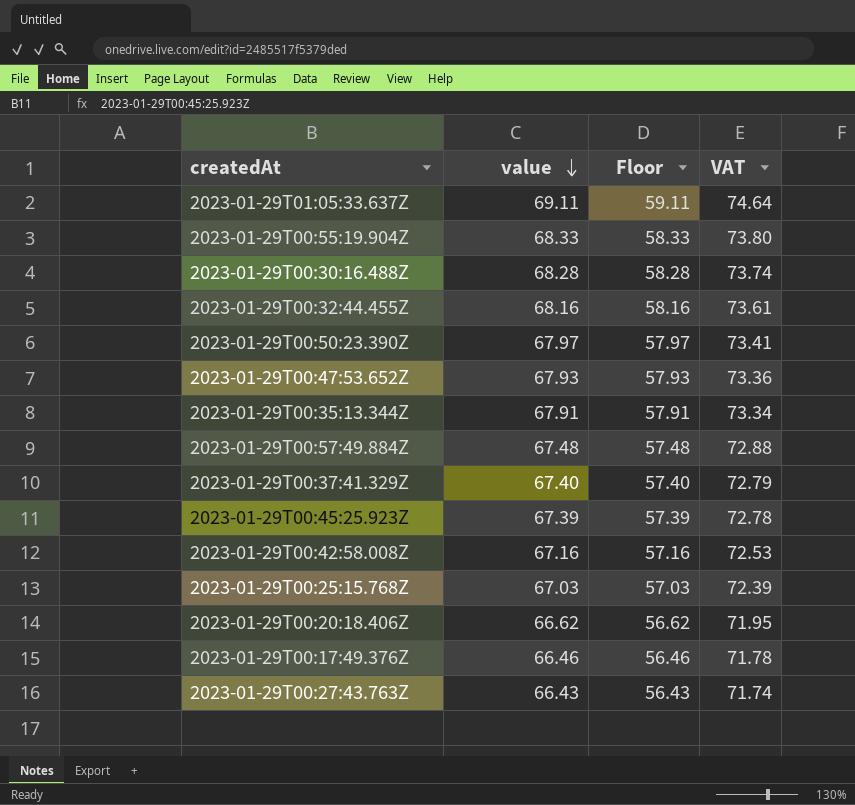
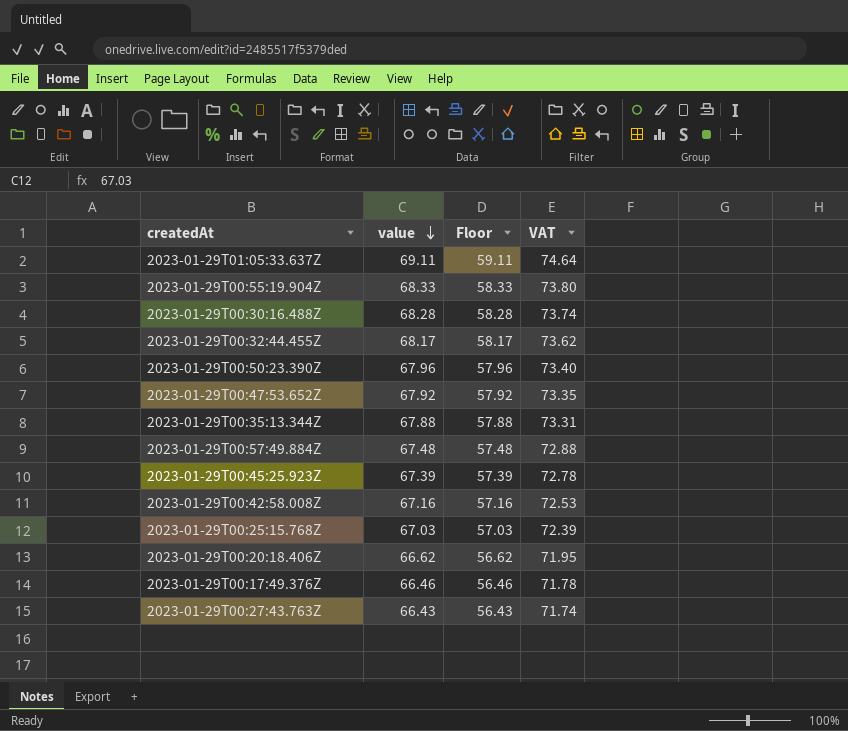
row 2023-01-29T00:37:41.329Z: 67.40 | 57.40 | 72.79 -> none
2023-01-29T00:32:44.455Z | value: 68.16 -> 68.17
2023-01-29T00:32:44.455Z | Floor: 58.16 -> 58.17
2023-01-29T00:32:44.455Z | VAT: 73.61 -> 73.62
2023-01-29T00:50:23.390Z | value: 67.97 -> 67.96
2023-01-29T00:50:23.390Z | Floor: 57.97 -> 57.96
2023-01-29T00:50:23.390Z | VAT: 73.41 -> 73.40
2023-01-29T00:47:53.652Z | value: 67.93 -> 67.92
2023-01-29T00:47:53.652Z | Floor: 57.93 -> 57.92
2023-01-29T00:47:53.652Z | VAT: 73.36 -> 73.35
2023-01-29T00:35:13.344Z | value: 67.91 -> 67.88
2023-01-29T00:35:13.344Z | Floor: 57.91 -> 57.88
2023-01-29T00:35:13.344Z | VAT: 73.34 -> 73.31

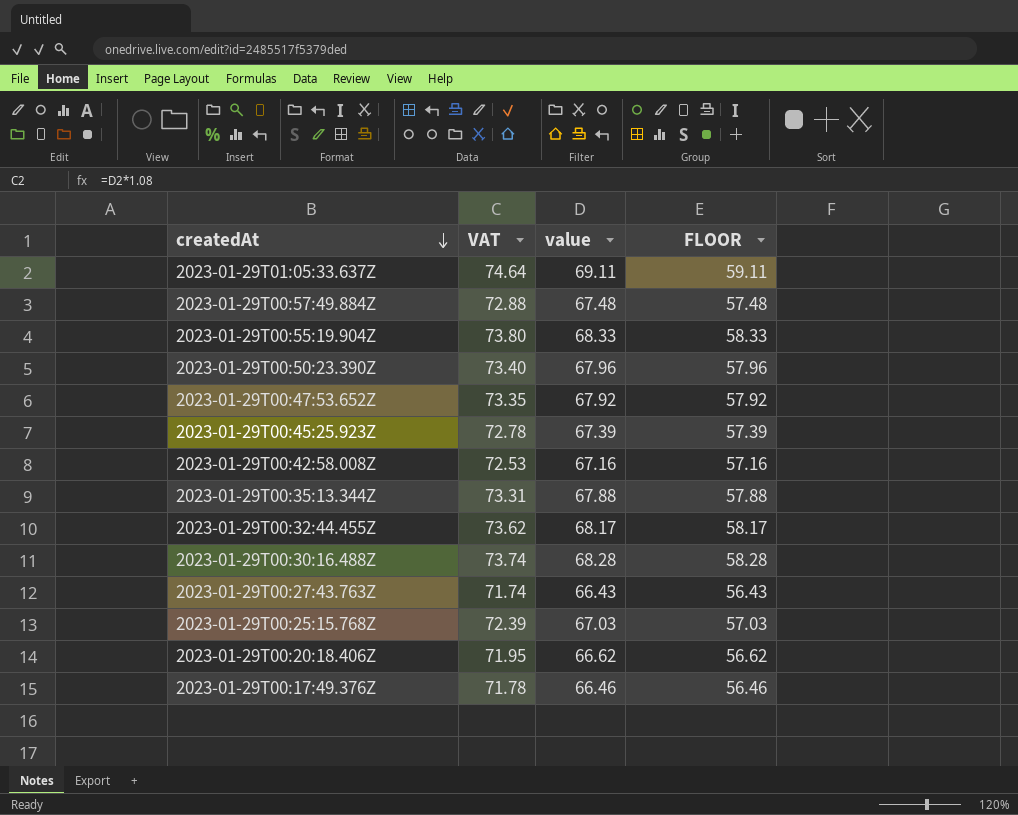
row order: value descending -> createdAt descending
column VAT | position: 4 -> 2
column name: Floor -> FLOOR

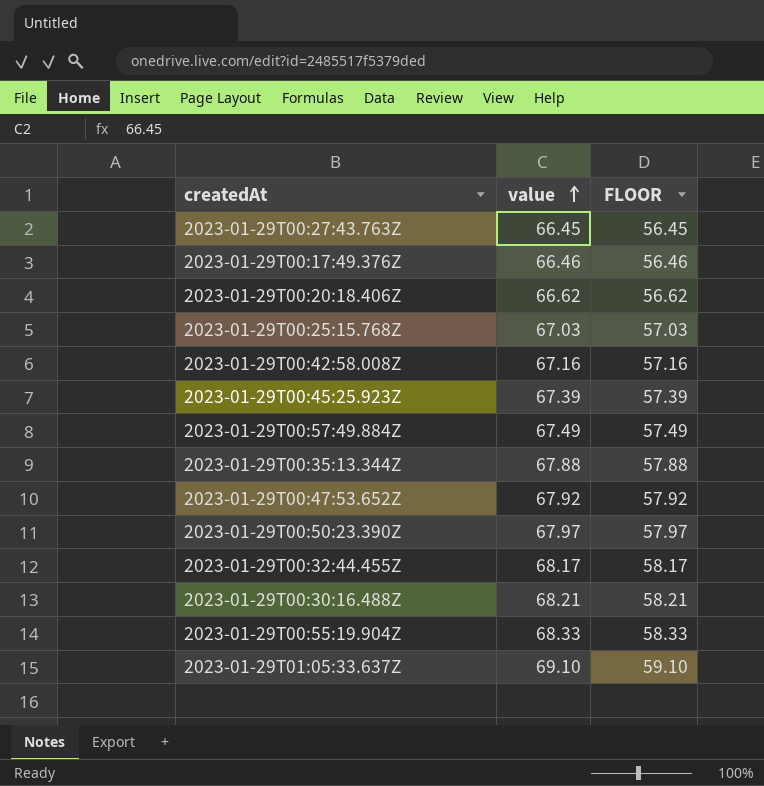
row order: createdAt descending -> value ascending
column VAT | formula: [value] * 1.08 -> none
2023-01-29T00:27:43.763Z | value: 66.43 -> 66.45
2023-01-29T00:27:43.763Z | FLOOR: 56.43 -> 56.45
2023-01-29T00:57:49.884Z | value: 67.48 -> 67.49
2023-01-29T00:57:49.884Z | FLOOR: 57.48 -> 57.49
2023-01-29T00:50:23.390Z | value: 67.96 -> 67.97
2023-01-29T00:50:23.390Z | FLOOR: 57.96 -> 57.97
2023-01-29T00:30:16.488Z | value: 68.28 -> 68.21
2023-01-29T00:30:16.488Z | FLOOR: 58.28 -> 58.21
2023-01-29T01:05:33.637Z | value: 69.11 -> 69.10
2023-01-29T01:05:33.637Z | FLOOR: 59.11 -> 59.10

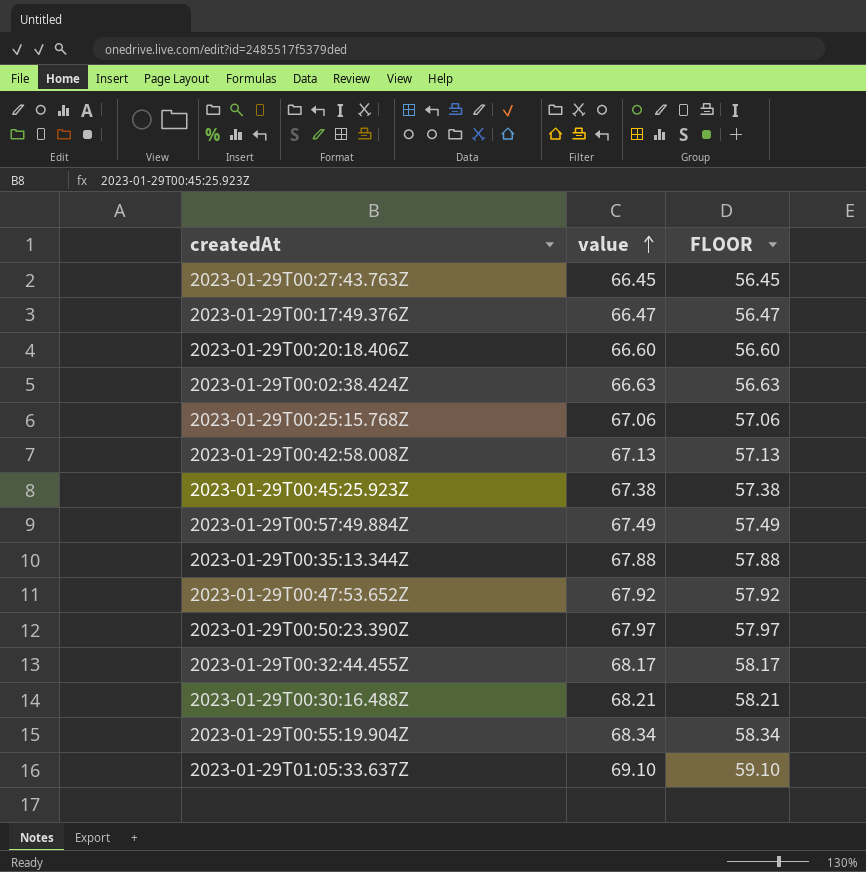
2023-01-29T00:17:49.376Z | value: 66.46 -> 66.47
2023-01-29T00:17:49.376Z | FLOOR: 56.46 -> 56.47
2023-01-29T00:20:18.406Z | value: 66.62 -> 66.60
2023-01-29T00:20:18.406Z | FLOOR: 56.62 -> 56.60
row 2023-01-29T00:02:38.424Z: none -> 66.63 | 56.63
2023-01-29T00:25:15.768Z | value: 67.03 -> 67.06
2023-01-29T00:25:15.768Z | FLOOR: 57.03 -> 57.06
2023-01-29T00:42:58.008Z | value: 67.16 -> 67.13
2023-01-29T00:42:58.008Z | FLOOR: 57.16 -> 57.13
2023-01-29T00:45:25.923Z | value: 67.39 -> 67.38
2023-01-29T00:45:25.923Z | FLOOR: 57.39 -> 57.38
2023-01-29T00:55:19.904Z | value: 68.33 -> 68.34
2023-01-29T00:55:19.904Z | FLOOR: 58.33 -> 58.34

